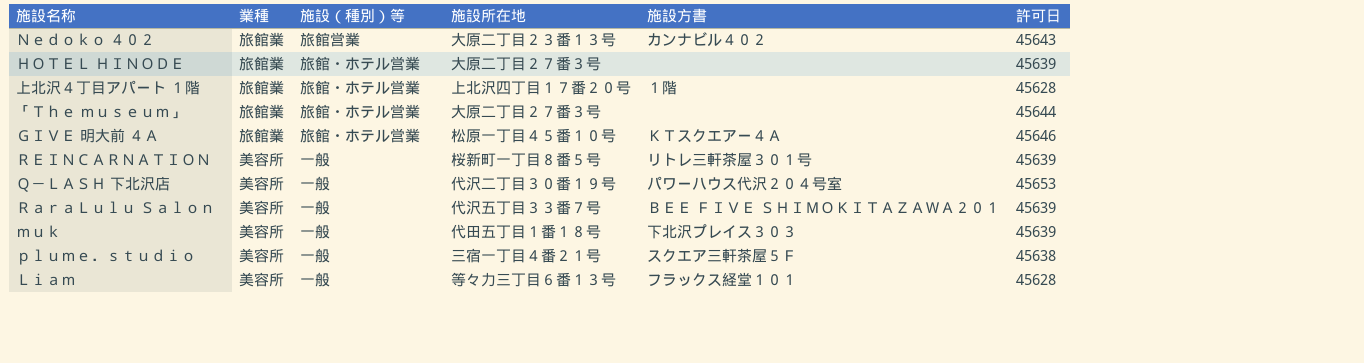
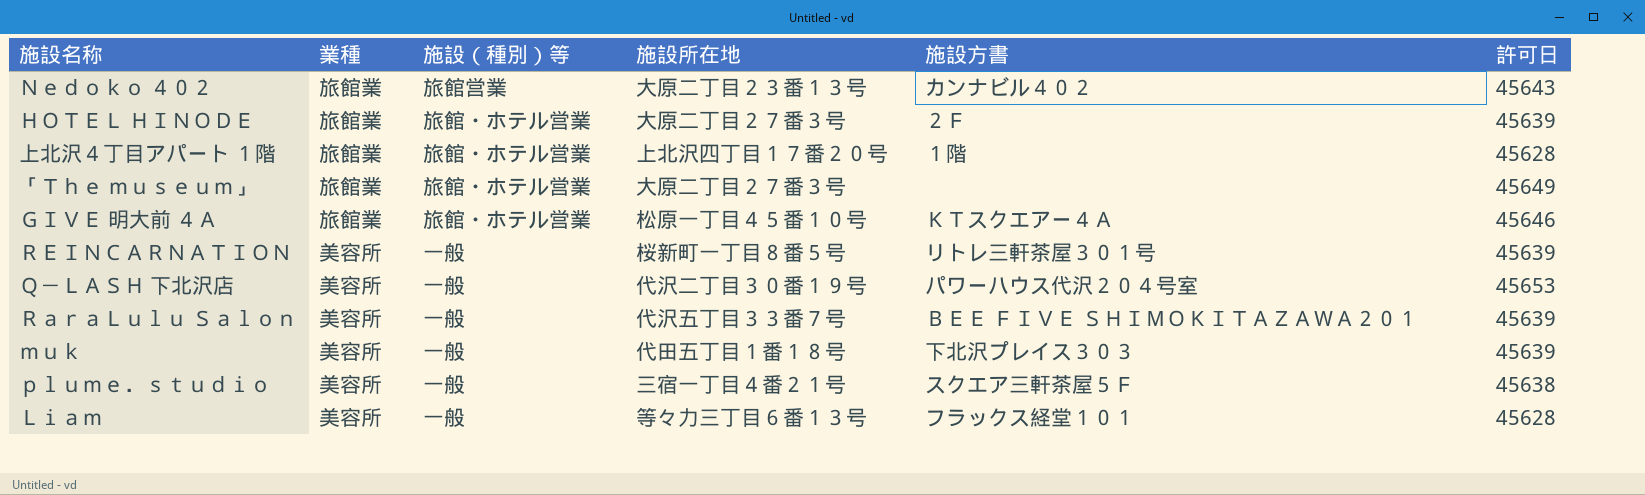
ＨＯＴＥＬ ＨＩＮＯＤＥ | 施設方書: none -> ２Ｆ
「Ｔｈｅ ｍｕｓｅｕｍ」 | 許可日: 45644 -> 45649

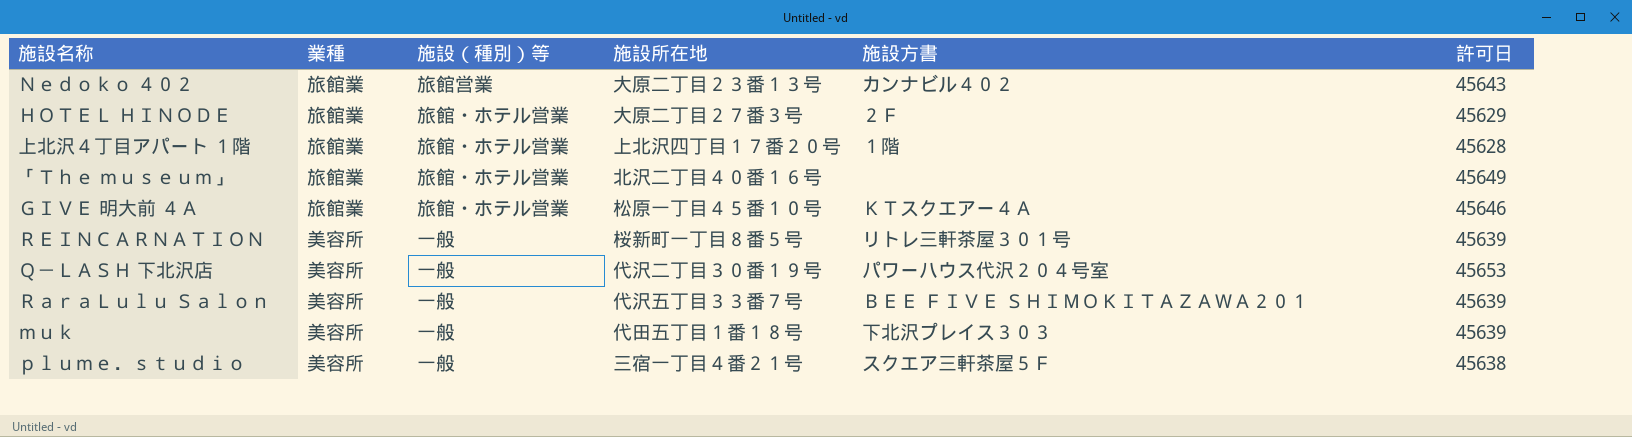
row Ｌｉａｍ: 美容所 | 一般 | 等々力三丁目６番１３号 | フラックス経堂１０１ | 45628 -> none
ＨＯＴＥＬ ＨＩＮＯＤＥ | 許可日: 45639 -> 45629
「Ｔｈｅ ｍｕｓｅｕｍ」 | 施設所在地: 大原二丁目２７番３号 -> 北沢二丁目４０番１６号

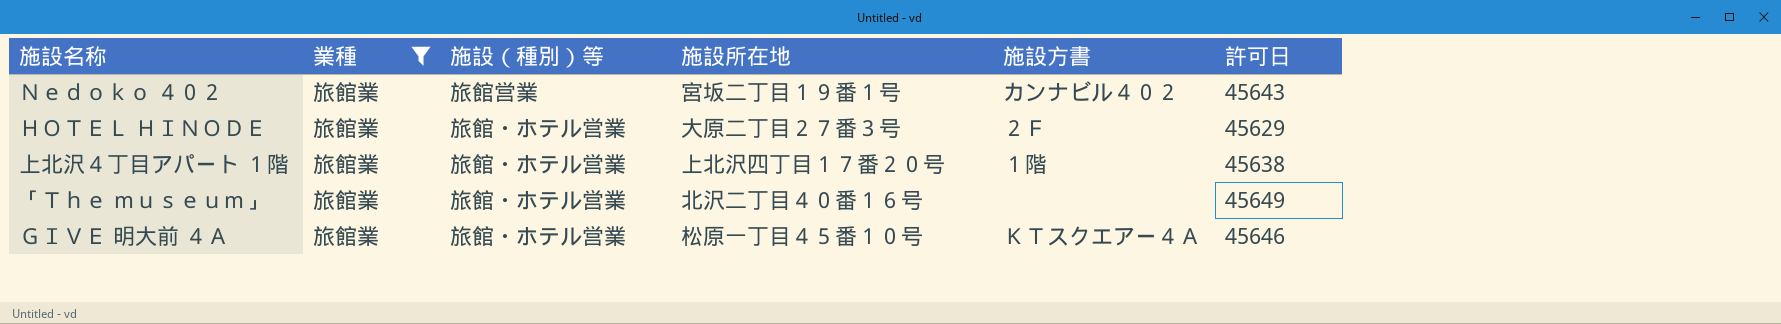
filter: none -> 業種 = 旅館業
Ｎｅｄｏｋｏ ４０２ | 施設所在地: 大原二丁目２３番１３号 -> 宮坂二丁目１９番１号
上北沢４丁目アパート １階 | 許可日: 45628 -> 45638

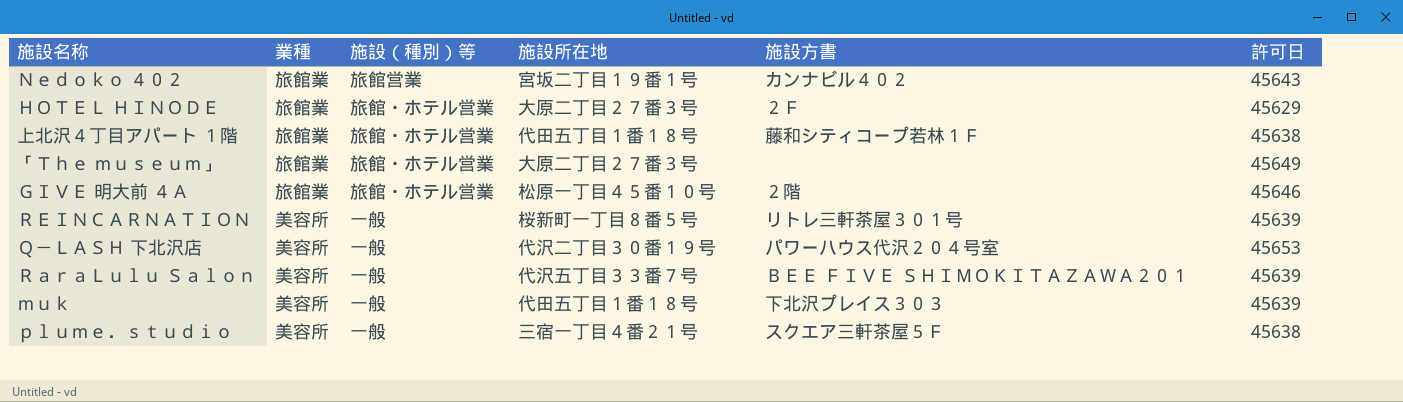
filter: 業種 = 旅館業 -> none
上北沢４丁目アパート １階 | 施設所在地: 上北沢四丁目１７番２０号 -> 代田五丁目１番１８号
上北沢４丁目アパート １階 | 施設方書: １階 -> 藤和シティコープ若林１Ｆ
「Ｔｈｅ ｍｕｓｅｕｍ」 | 施設所在地: 北沢二丁目４０番１６号 -> 大原二丁目２７番３号
ＧＩＶＥ 明大前 ４Ａ | 施設方書: ＫＴスクエアー４Ａ -> ２階

